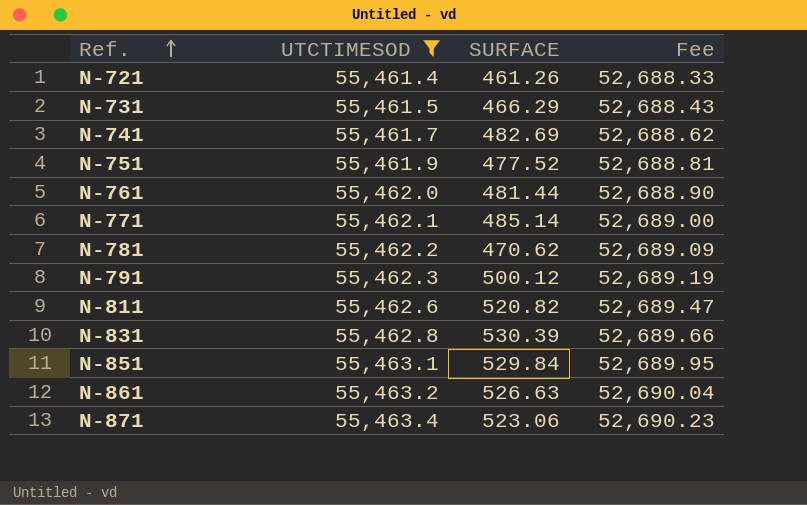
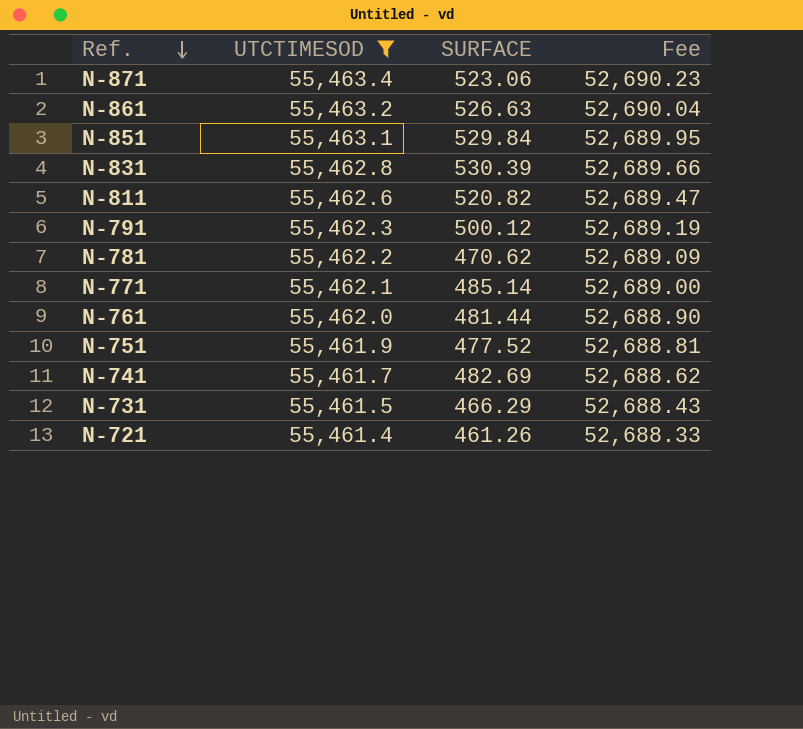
row order: Ref. ascending -> Ref. descending

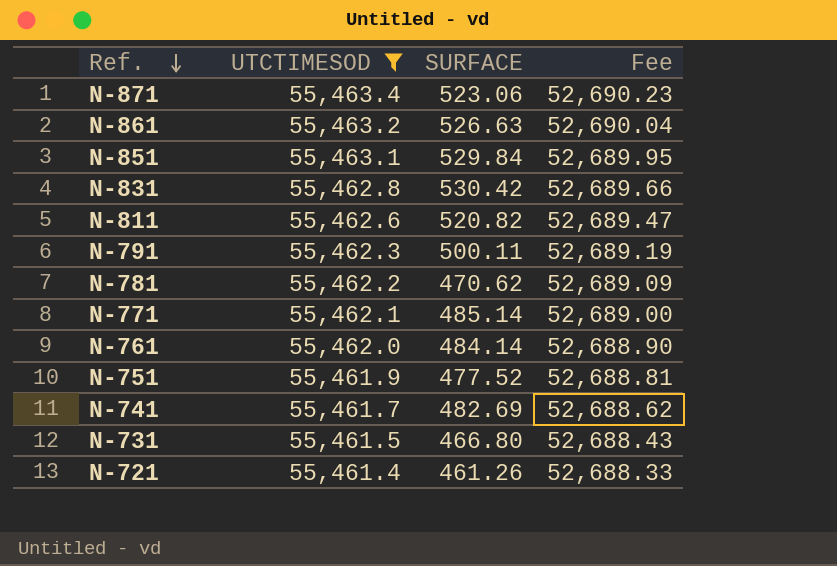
N-831 | SURFACE: 530.39 -> 530.42
N-791 | SURFACE: 500.12 -> 500.11
N-761 | SURFACE: 481.44 -> 484.14
N-731 | SURFACE: 466.29 -> 466.80

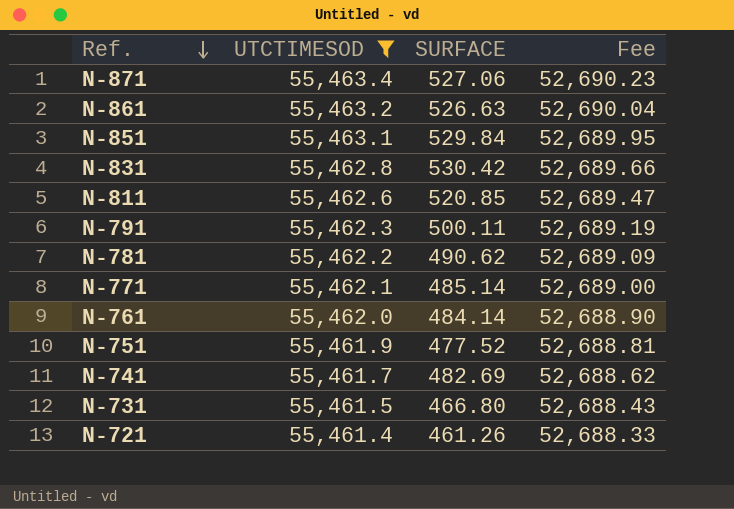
N-871 | SURFACE: 523.06 -> 527.06
N-811 | SURFACE: 520.82 -> 520.85
N-781 | SURFACE: 470.62 -> 490.62

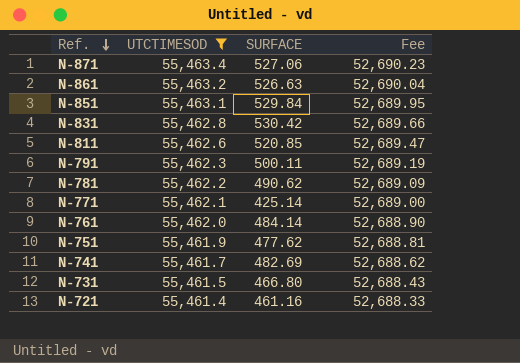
N-771 | SURFACE: 485.14 -> 425.14
N-751 | SURFACE: 477.52 -> 477.62
N-721 | SURFACE: 461.26 -> 461.16

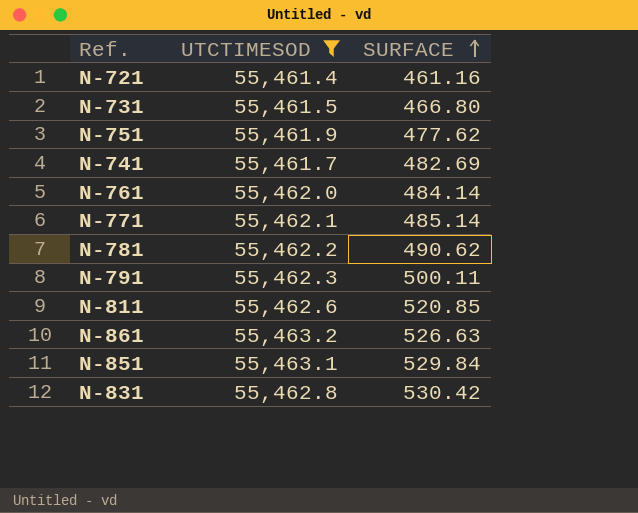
row order: Ref. descending -> SURFACE ascending
column Fee | formula: [UTCTIMESOD] * 0.95 -> none
row N-871: 55,463.4 | 527.06 | 52,690.23 -> none
N-771 | SURFACE: 425.14 -> 485.14

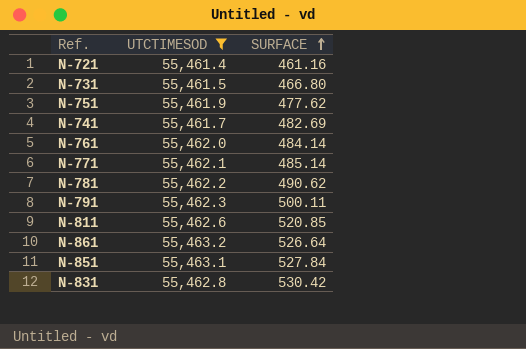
N-861 | SURFACE: 526.63 -> 526.64
N-851 | SURFACE: 529.84 -> 527.84

